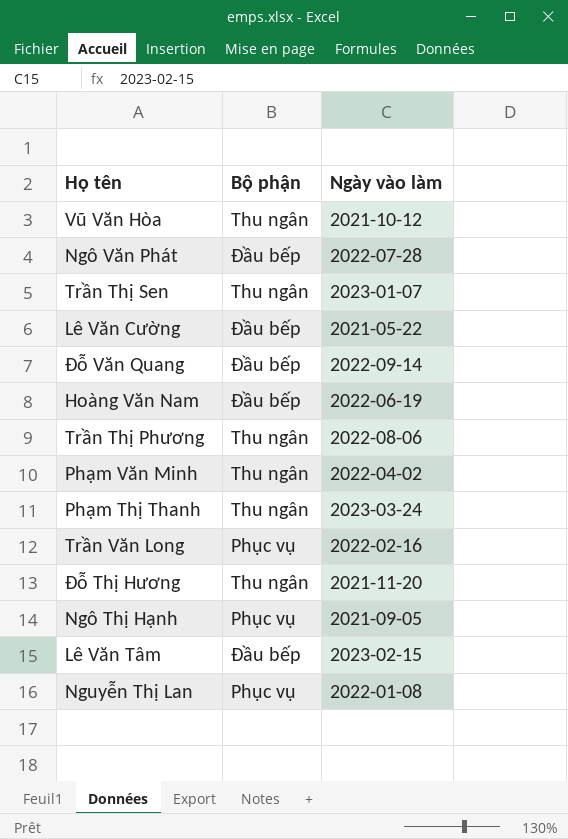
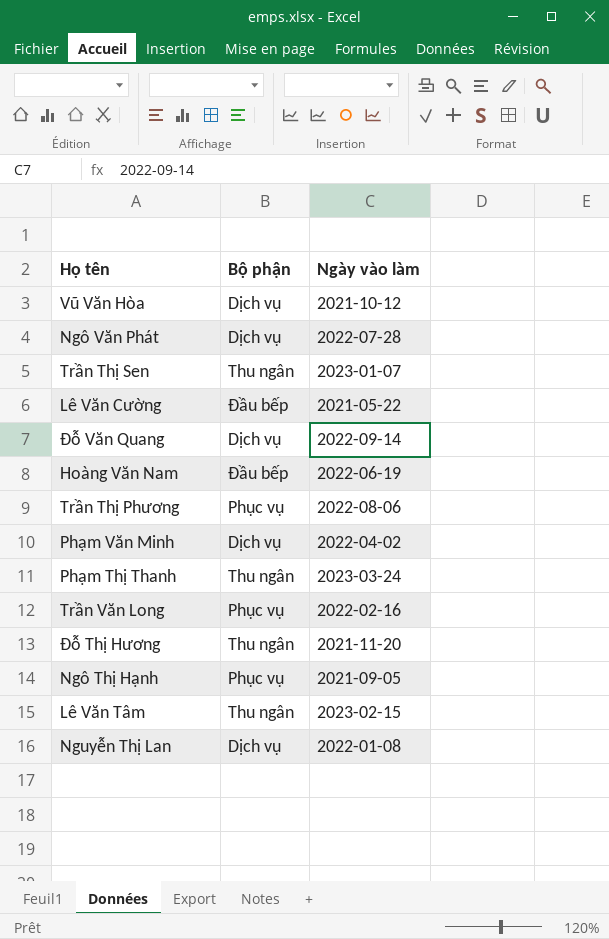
Vũ Văn Hòa | Bộ phận: Thu ngân -> Dịch vụ
Ngô Văn Phát | Bộ phận: Đầu bếp -> Dịch vụ
Đỗ Văn Quang | Bộ phận: Đầu bếp -> Dịch vụ
Trần Thị Phương | Bộ phận: Thu ngân -> Phục vụ
Phạm Văn Minh | Bộ phận: Thu ngân -> Dịch vụ
Lê Văn Tâm | Bộ phận: Đầu bếp -> Thu ngân
Nguyễn Thị Lan | Bộ phận: Phục vụ -> Dịch vụ

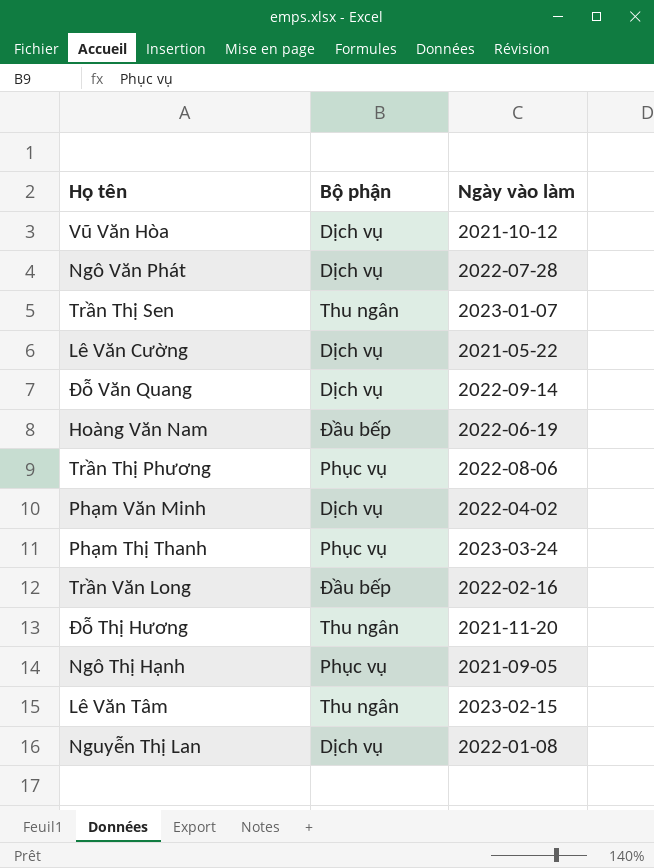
Lê Văn Cường | Bộ phận: Đầu bếp -> Dịch vụ
Phạm Thị Thanh | Bộ phận: Thu ngân -> Phục vụ
Trần Văn Long | Bộ phận: Phục vụ -> Đầu bếp

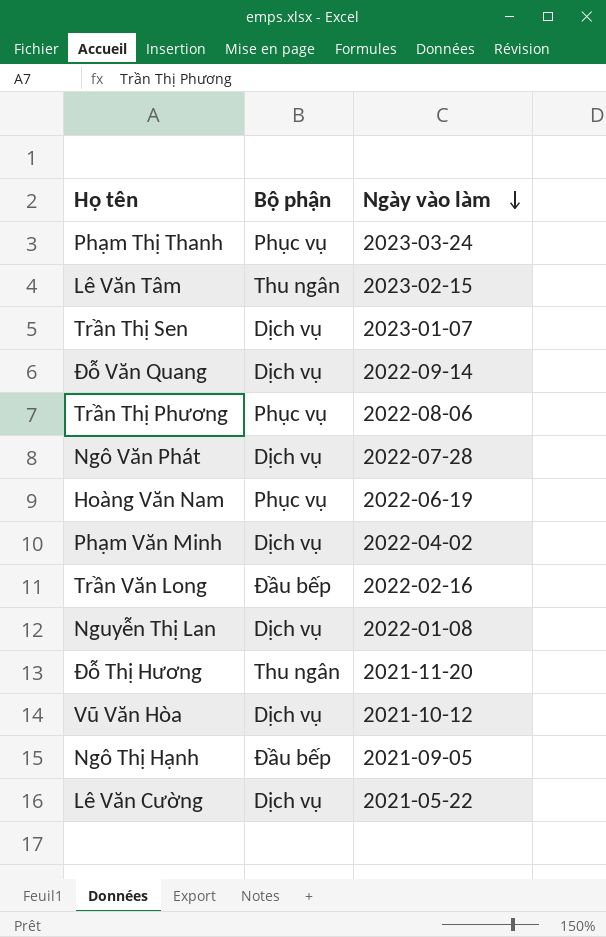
row order: none -> Ngày vào làm descending
Trần Thị Sen | Bộ phận: Thu ngân -> Dịch vụ
Hoàng Văn Nam | Bộ phận: Đầu bếp -> Phục vụ
Ngô Thị Hạnh | Bộ phận: Phục vụ -> Đầu bếp

